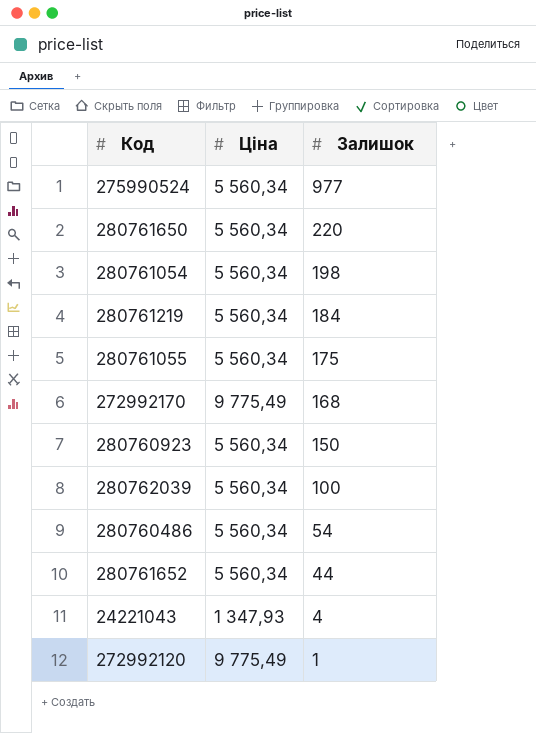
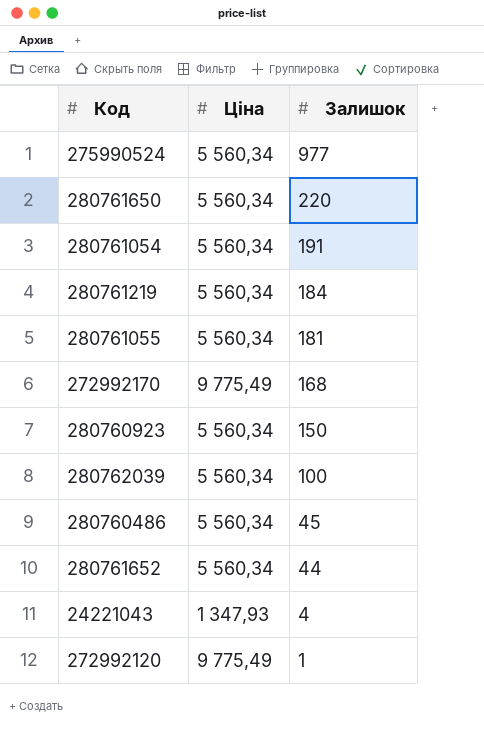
280761054 | Залишок: 198 -> 191
280761055 | Залишок: 175 -> 181
280760486 | Залишок: 54 -> 45

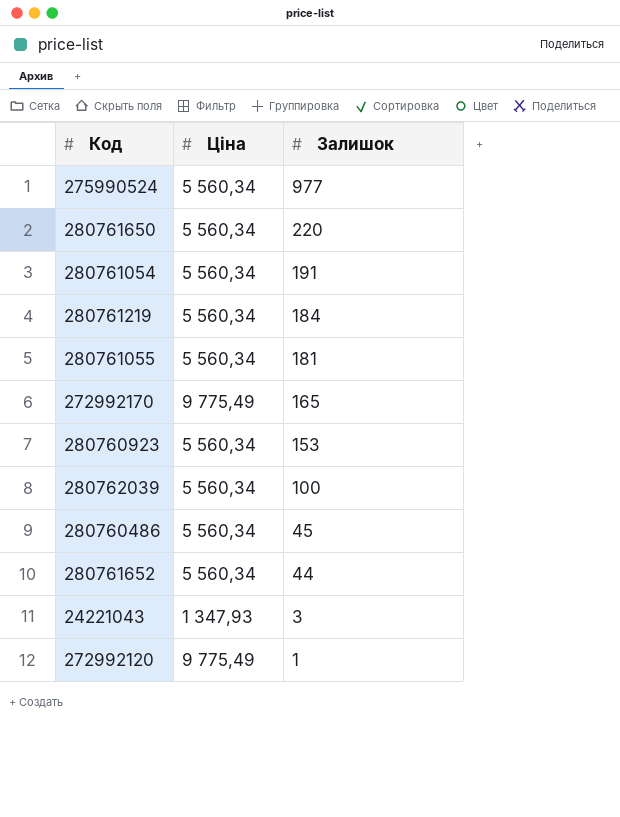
272992170 | Залишок: 168 -> 165
280760923 | Залишок: 150 -> 153
24221043 | Залишок: 4 -> 3

